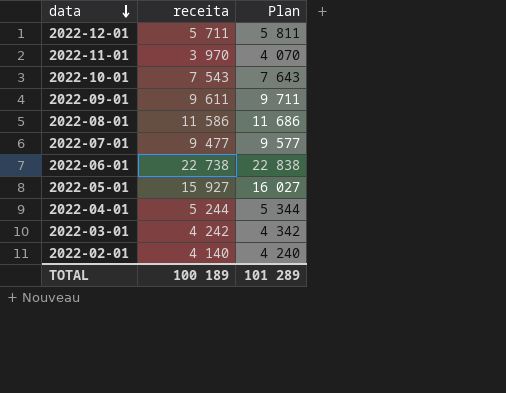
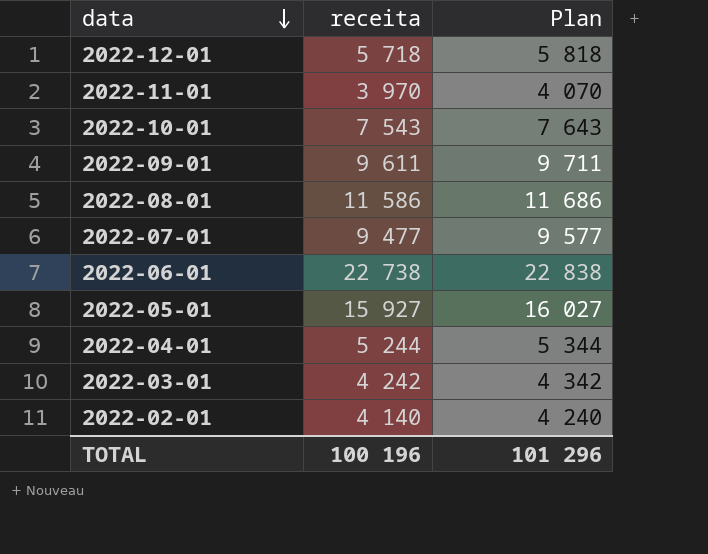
2022-12-01 | receita: 5 711 -> 5 718
2022-12-01 | Plan: 5 811 -> 5 818
TOTAL | receita: 100 189 -> 100 196
TOTAL | Plan: 101 289 -> 101 296

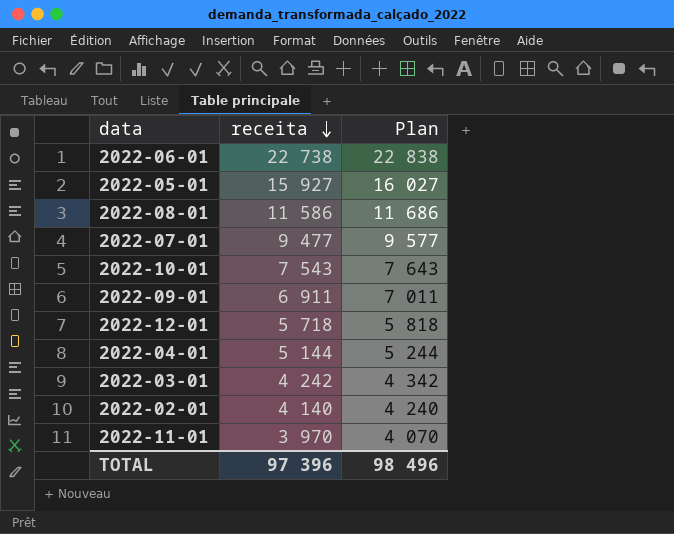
row order: data descending -> receita descending
2022-09-01 | receita: 9 611 -> 6 911
2022-09-01 | Plan: 9 711 -> 7 011
2022-04-01 | receita: 5 244 -> 5 144
2022-04-01 | Plan: 5 344 -> 5 244
TOTAL | receita: 100 196 -> 97 396
TOTAL | Plan: 101 296 -> 98 496

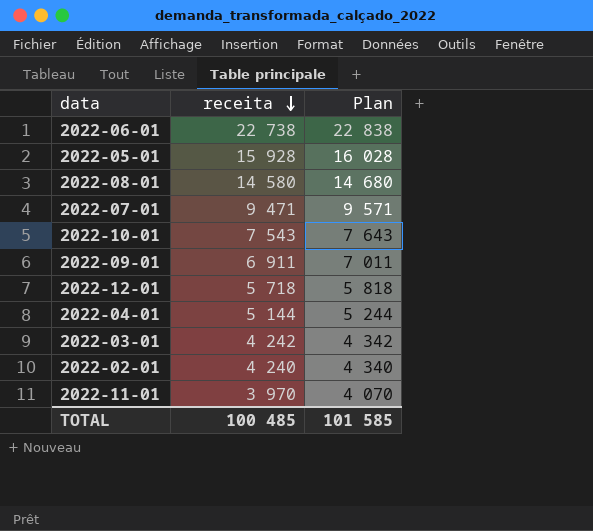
2022-05-01 | receita: 15 927 -> 15 928
2022-05-01 | Plan: 16 027 -> 16 028
2022-08-01 | receita: 11 586 -> 14 580
2022-08-01 | Plan: 11 686 -> 14 680
2022-07-01 | receita: 9 477 -> 9 471
2022-07-01 | Plan: 9 577 -> 9 571
2022-02-01 | receita: 4 140 -> 4 240
2022-02-01 | Plan: 4 240 -> 4 340
TOTAL | receita: 97 396 -> 100 485
TOTAL | Plan: 98 496 -> 101 585

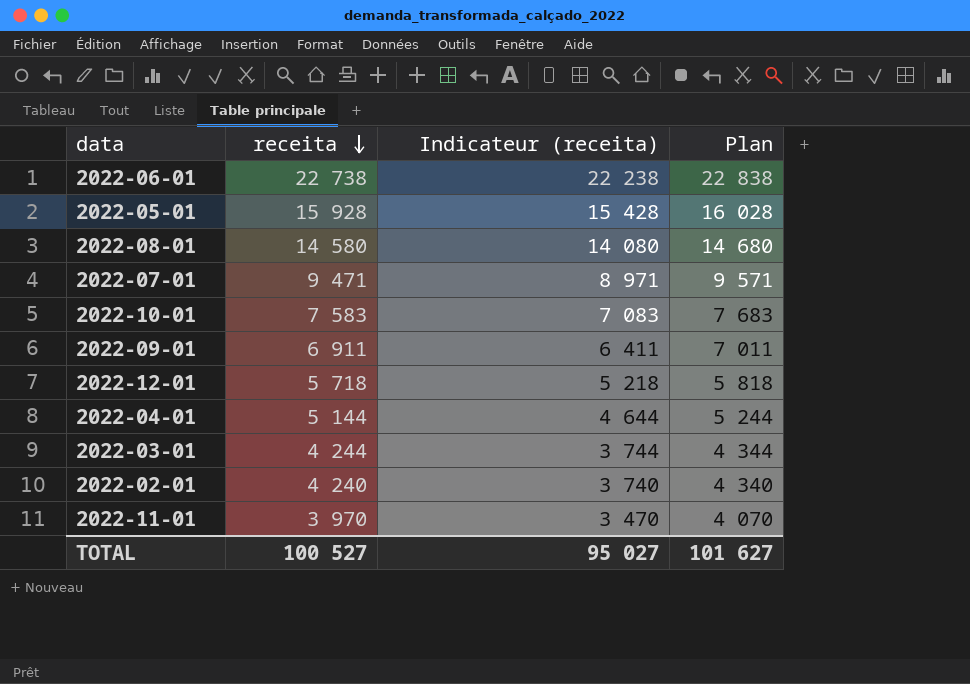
column Indicateur (receita) | formula: none -> [receita] - 500
2022-10-01 | receita: 7 543 -> 7 583
2022-10-01 | Plan: 7 643 -> 7 683
2022-03-01 | receita: 4 242 -> 4 244
2022-03-01 | Plan: 4 342 -> 4 344
TOTAL | receita: 100 485 -> 100 527
TOTAL | Plan: 101 585 -> 101 627

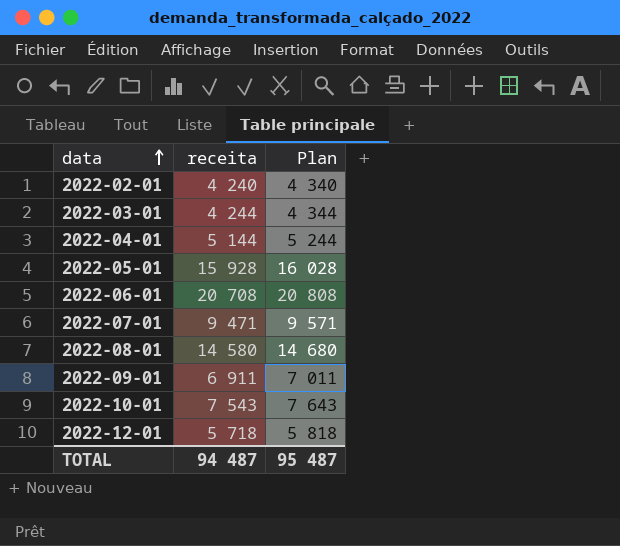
row order: receita descending -> data ascending
column Indicateur (receita) | formula: [receita] - 500 -> none
row 2022-11-01: 3 970 | 3 470 | 4 070 -> none
2022-06-01 | receita: 22 738 -> 20 708
2022-06-01 | Plan: 22 838 -> 20 808
2022-10-01 | receita: 7 583 -> 7 543
2022-10-01 | Plan: 7 683 -> 7 643
TOTAL | receita: 100 527 -> 94 487
TOTAL | Plan: 101 627 -> 95 487

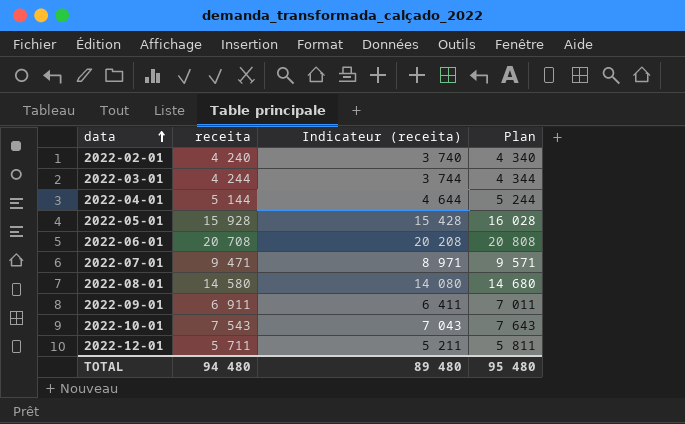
column Indicateur (receita) | formula: none -> [receita] - 500
2022-12-01 | receita: 5 718 -> 5 711
2022-12-01 | Plan: 5 818 -> 5 811
TOTAL | receita: 94 487 -> 94 480
TOTAL | Plan: 95 487 -> 95 480

